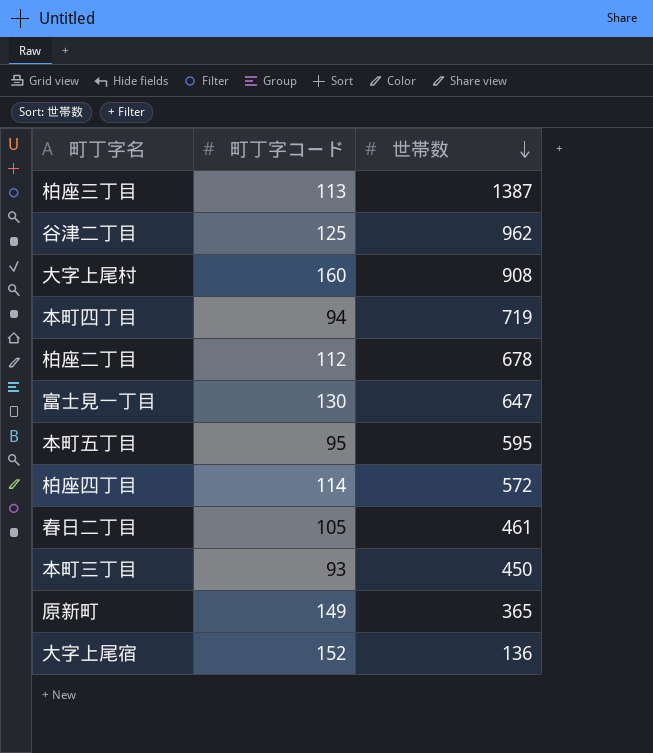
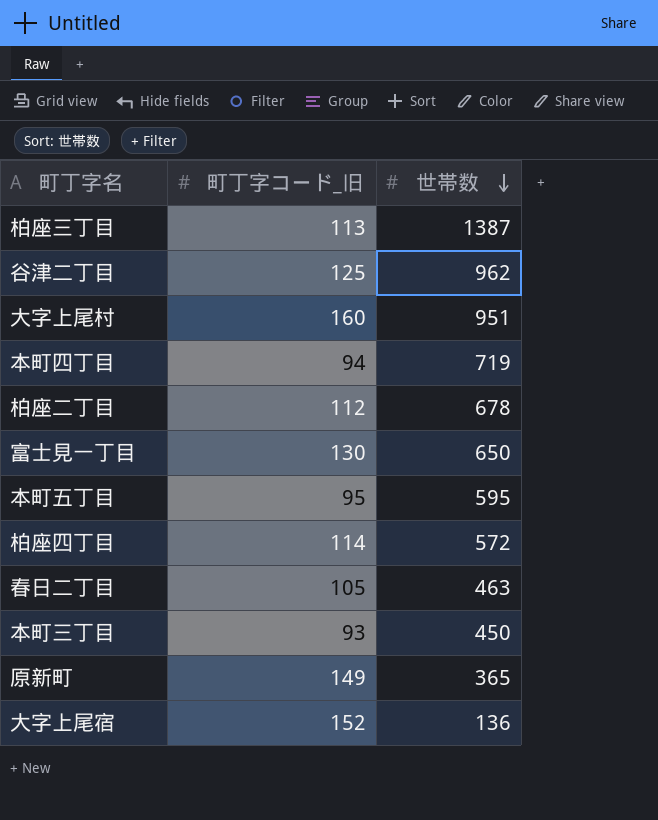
column name: 町丁字コード -> 町丁字コード_旧
大字上尾村 | 世帯数: 908 -> 951
富士見一丁目 | 世帯数: 647 -> 650
春日二丁目 | 世帯数: 461 -> 463

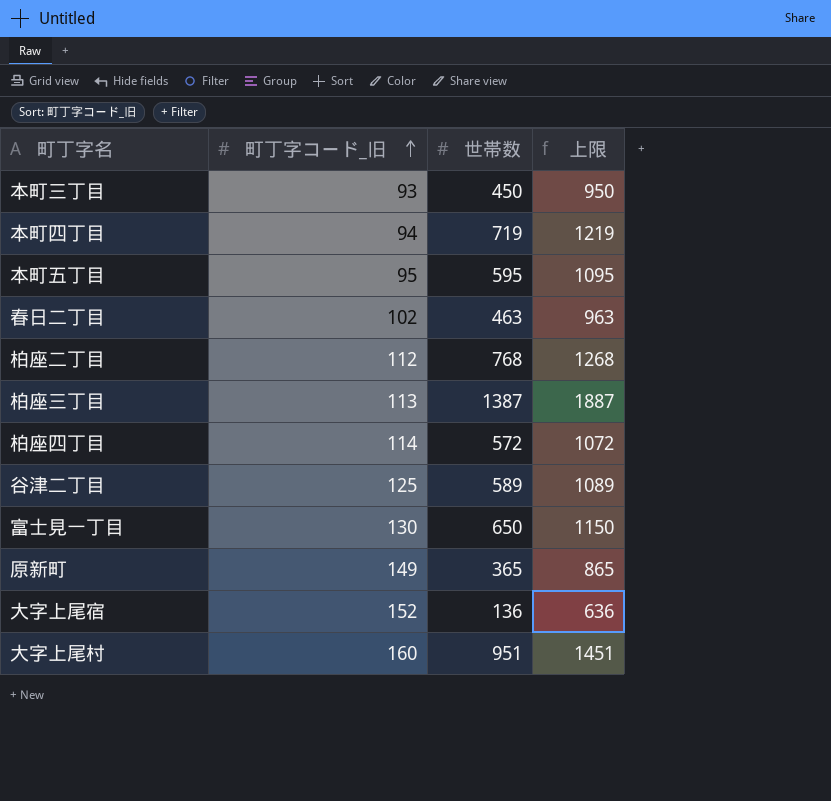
row order: 世帯数 descending -> 町丁字コード_旧 ascending
column 上限 | formula: none -> [世帯数] + 500
春日二丁目 | 町丁字コード_旧: 105 -> 102
柏座二丁目 | 世帯数: 678 -> 768
谷津二丁目 | 世帯数: 962 -> 589

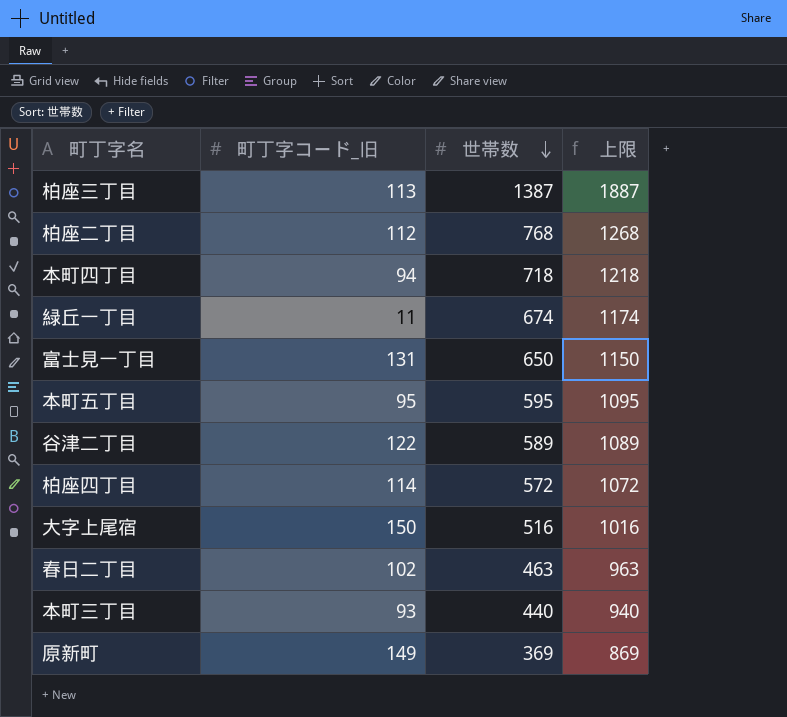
row order: 町丁字コード_旧 ascending -> 世帯数 descending
row 大字上尾村: 160 | 951 | 1451 -> none
本町四丁目 | 世帯数: 719 -> 718
本町四丁目 | 上限: 1219 -> 1218
row 緑丘一丁目: none -> 11 | 674 | 1174
富士見一丁目 | 町丁字コード_旧: 130 -> 131
谷津二丁目 | 町丁字コード_旧: 125 -> 122
大字上尾宿 | 町丁字コード_旧: 152 -> 150
大字上尾宿 | 世帯数: 136 -> 516
大字上尾宿 | 上限: 636 -> 1016
本町三丁目 | 世帯数: 450 -> 440
本町三丁目 | 上限: 950 -> 940
原新町 | 世帯数: 365 -> 369
原新町 | 上限: 865 -> 869

